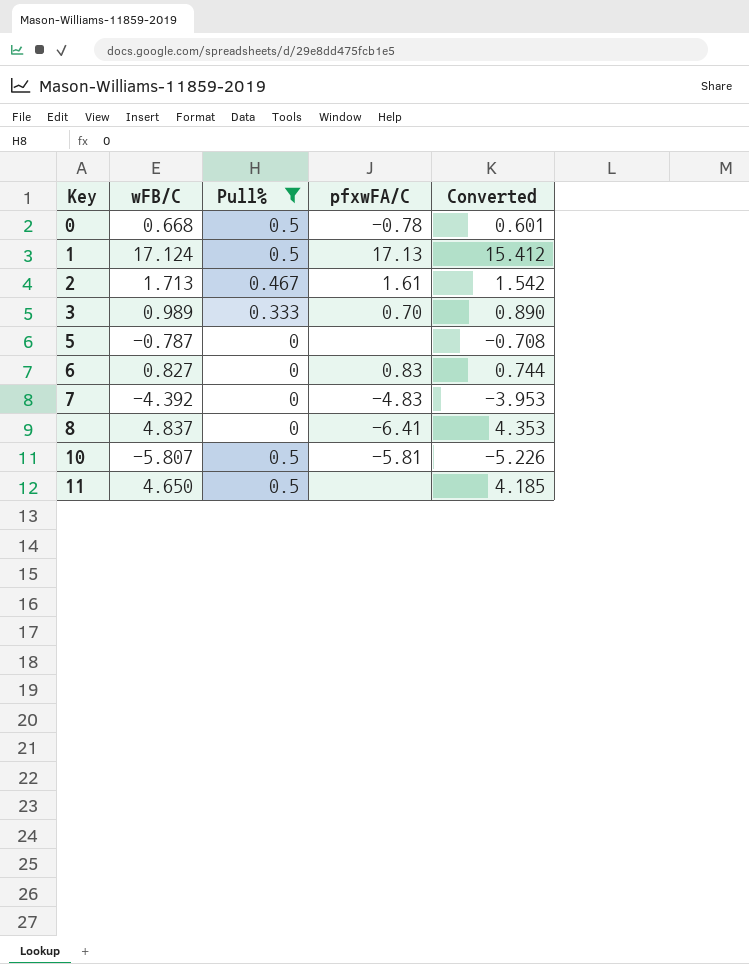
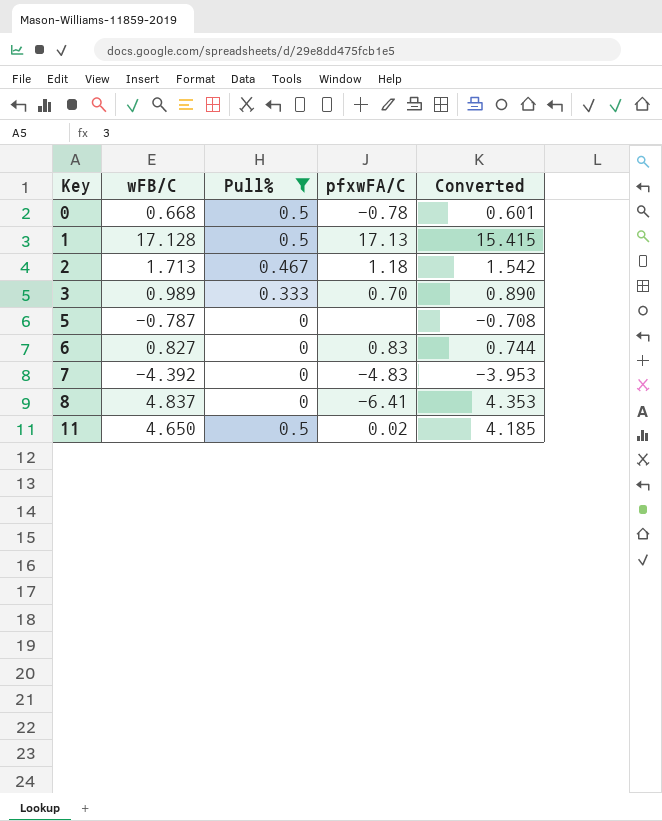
row 10: -5.807 | 0.5 | -5.81 | -5.226 -> none
1 | wFB/C: 17.124 -> 17.128
1 | Converted: 15.412 -> 15.415
2 | pfxwFA/C: 1.61 -> 1.18
11 | pfxwFA/C: none -> 0.02

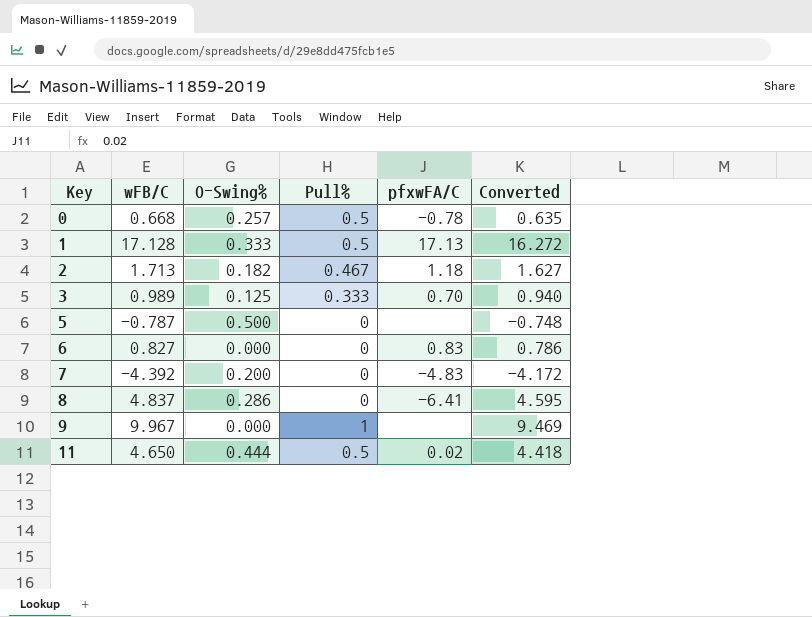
filter: Pull% != 1 -> none
column O-Swing% | position: none -> 3
column Converted | formula: [wFB/C] * 0.9 -> [wFB/C] * 0.95

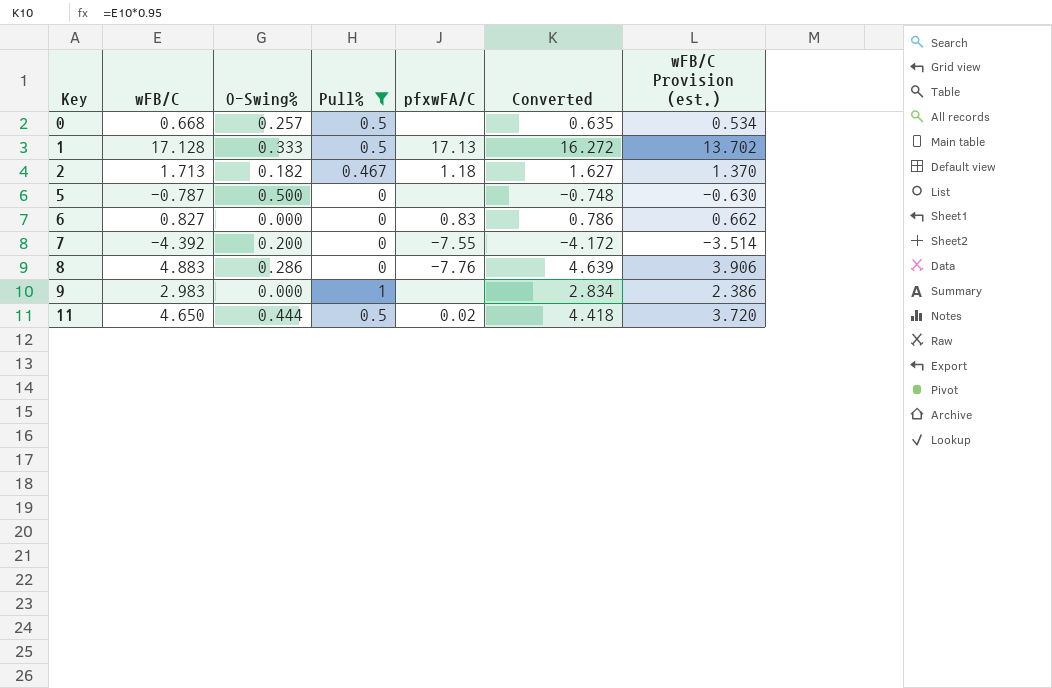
filter: none -> Pull% != 0.333
column wFB/C Provision (est.) | formula: none -> [wFB/C] * 0.8
0 | pfxwFA/C: -0.78 -> none
7 | pfxwFA/C: -4.83 -> -7.55
8 | wFB/C: 4.837 -> 4.883
8 | pfxwFA/C: -6.41 -> -7.76
8 | Converted: 4.595 -> 4.639
9 | wFB/C: 9.967 -> 2.983
9 | Converted: 9.469 -> 2.834

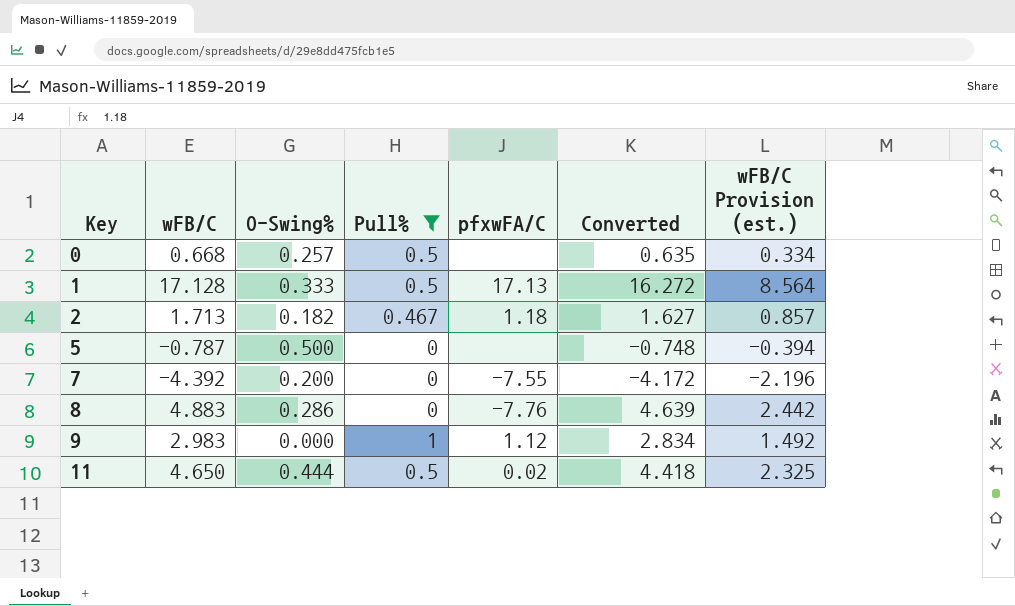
column wFB/C Provision (est.) | formula: [wFB/C] * 0.8 -> [wFB/C] * 0.5
row 6: 0.827 | 0.000 | 0 | 0.83 | 0.786 | 0.662 -> none
9 | pfxwFA/C: none -> 1.12

